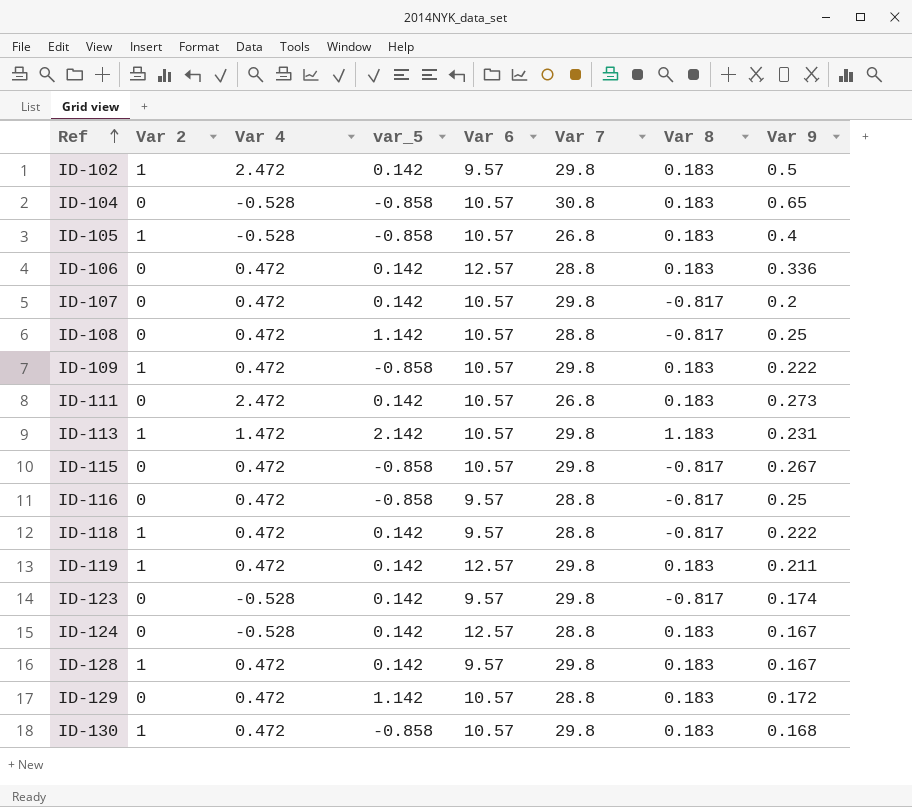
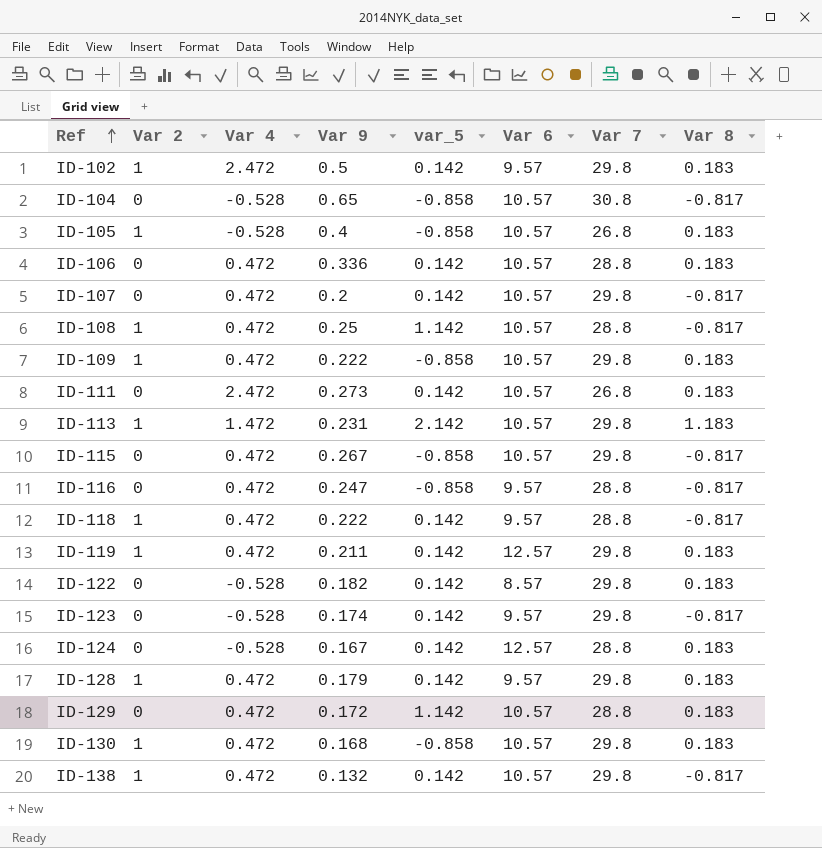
column Var 9 | position: 8 -> 4
ID-104 | Var 8: 0.183 -> -0.817
ID-106 | Var 6: 12.57 -> 10.57
ID-108 | Var 2: 0 -> 1
ID-116 | Var 9: 0.25 -> 0.247
row ID-122: none -> 0 | -0.528 | 0.182 | 0.142 | 8.57 | 29.8 | 0.183
ID-128 | Var 9: 0.167 -> 0.179
row ID-138: none -> 1 | 0.472 | 0.132 | 0.142 | 10.57 | 29.8 | -0.817

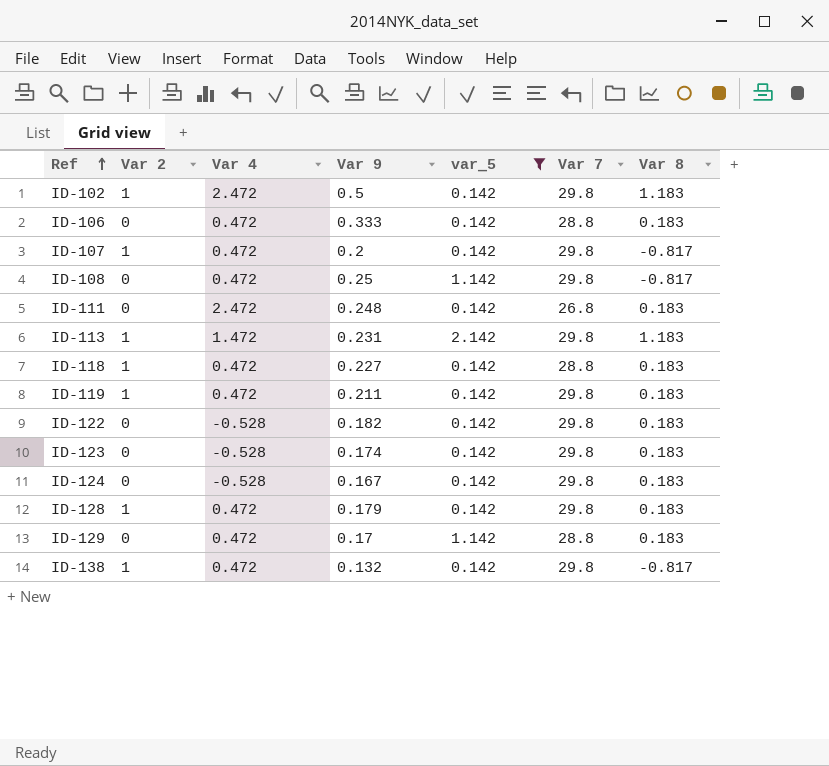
filter: none -> var_5 != -0.858
column Var 6 | position: 6 -> none
ID-102 | Var 8: 0.183 -> 1.183
ID-106 | Var 9: 0.336 -> 0.333
ID-107 | Var 2: 0 -> 1
ID-108 | Var 2: 1 -> 0
ID-108 | Var 7: 28.8 -> 29.8
ID-111 | Var 9: 0.273 -> 0.248
ID-118 | Var 9: 0.222 -> 0.227
ID-118 | Var 8: -0.817 -> 0.183
ID-123 | Var 8: -0.817 -> 0.183
ID-124 | Var 7: 28.8 -> 29.8
ID-129 | Var 9: 0.172 -> 0.17

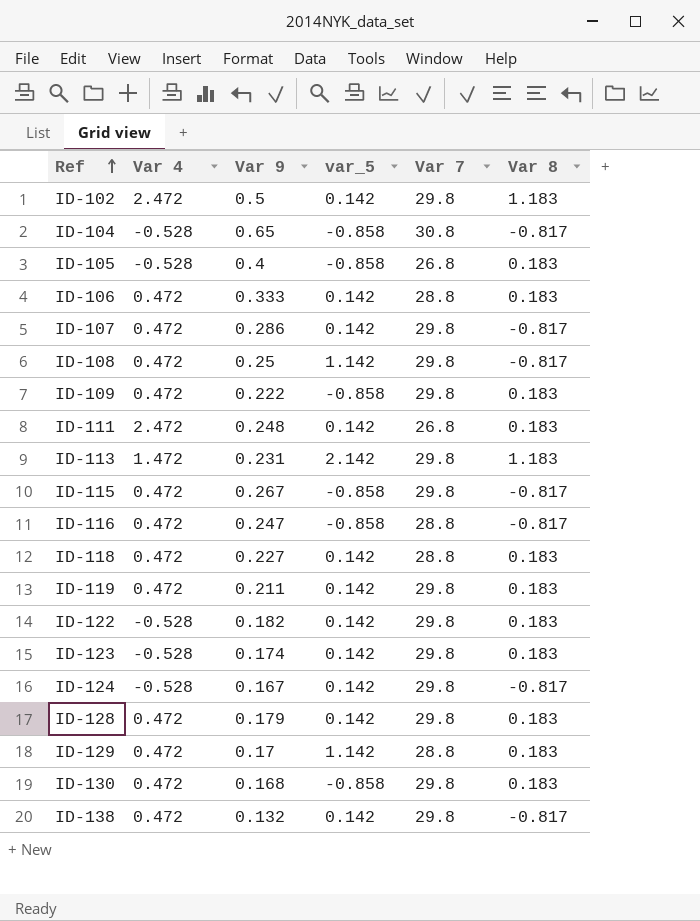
filter: var_5 != -0.858 -> none
column Var 2 | position: 2 -> none
ID-107 | Var 9: 0.2 -> 0.286
ID-124 | Var 8: 0.183 -> -0.817

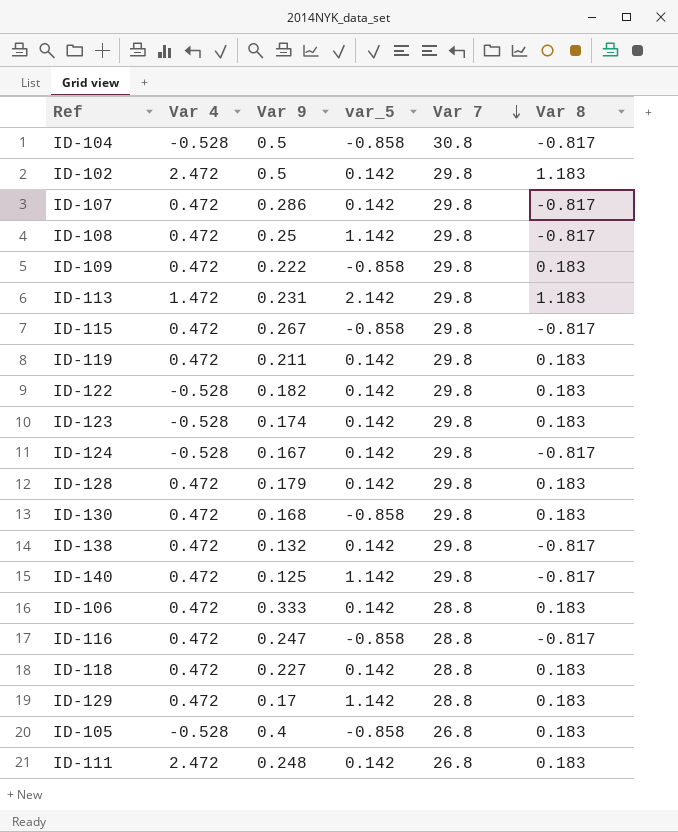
row order: Ref ascending -> Var 7 descending
ID-104 | Var 9: 0.65 -> 0.5
row ID-140: none -> 0.472 | 0.125 | 1.142 | 29.8 | -0.817

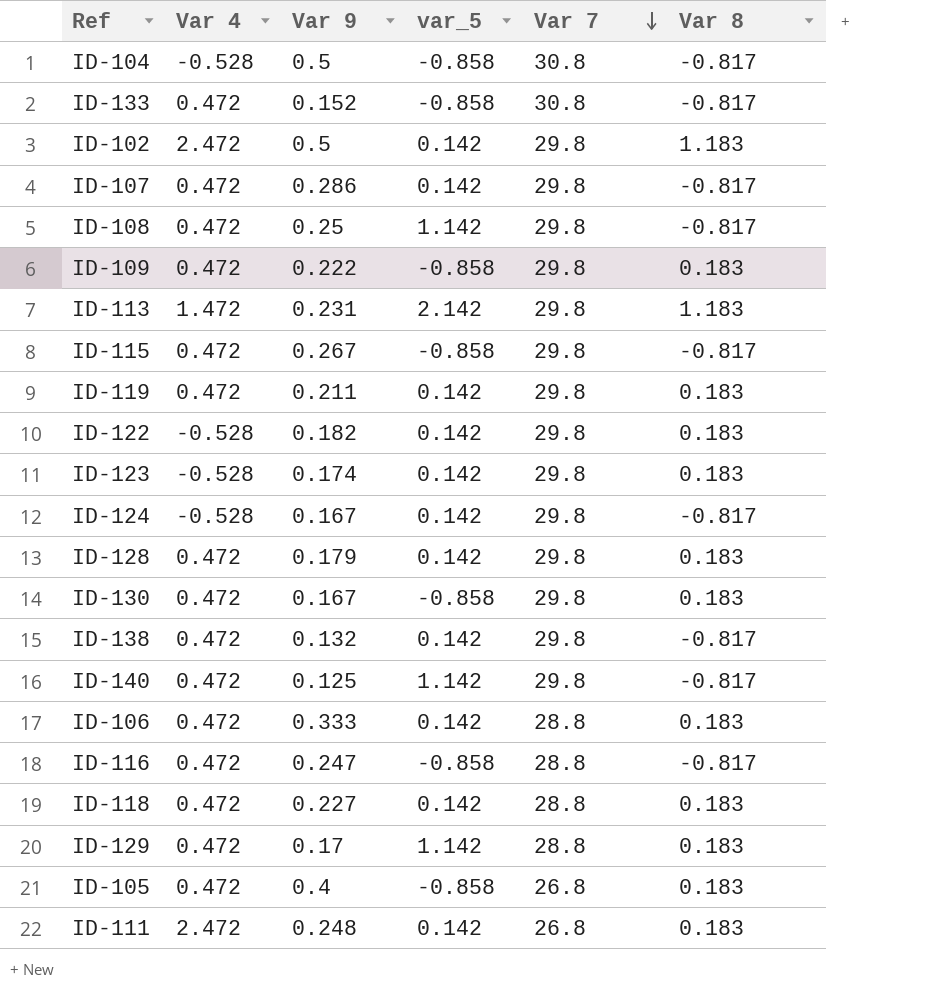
row ID-133: none -> 0.472 | 0.152 | -0.858 | 30.8 | -0.817
ID-130 | Var 9: 0.168 -> 0.167
ID-105 | Var 4: -0.528 -> 0.472

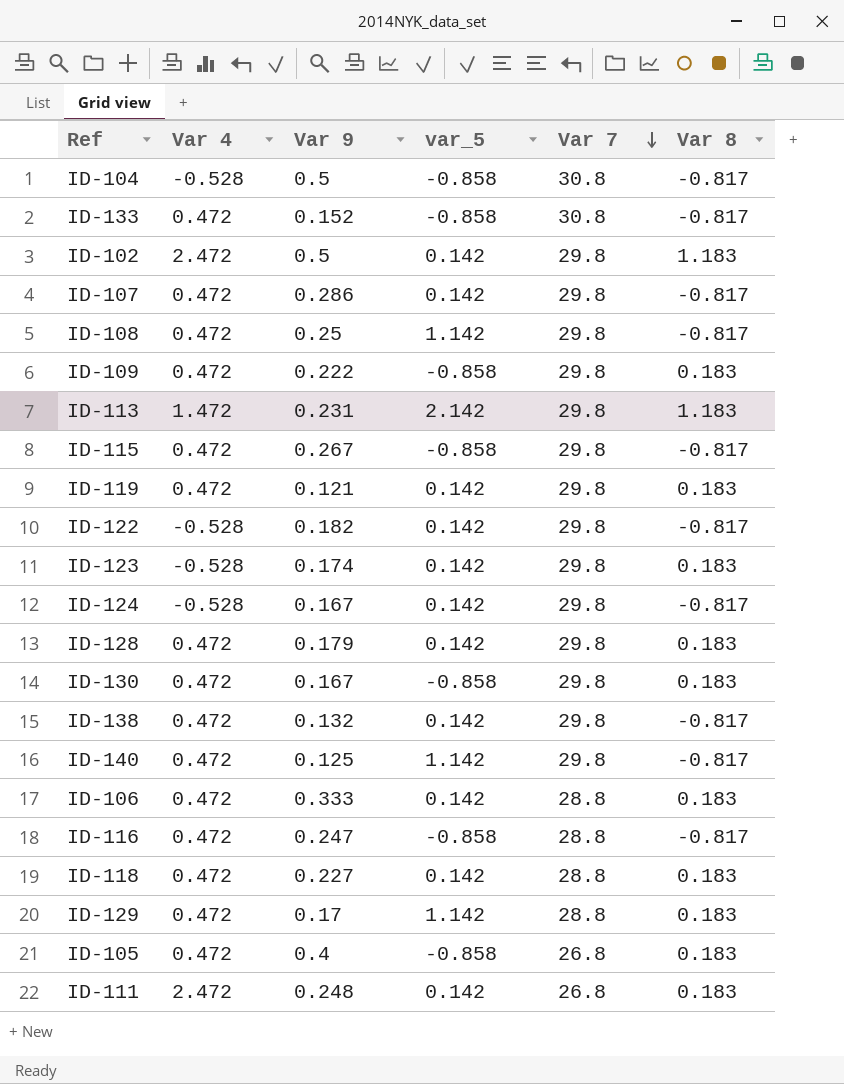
ID-119 | Var 9: 0.211 -> 0.121
ID-122 | Var 8: 0.183 -> -0.817

